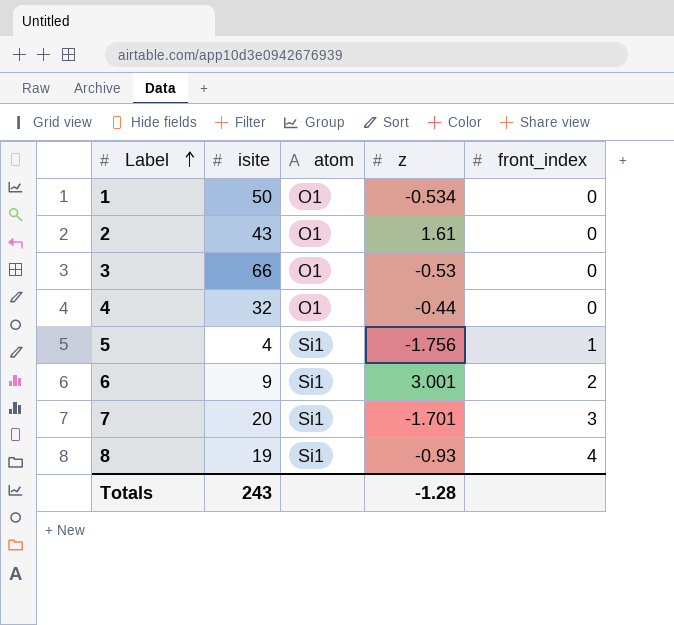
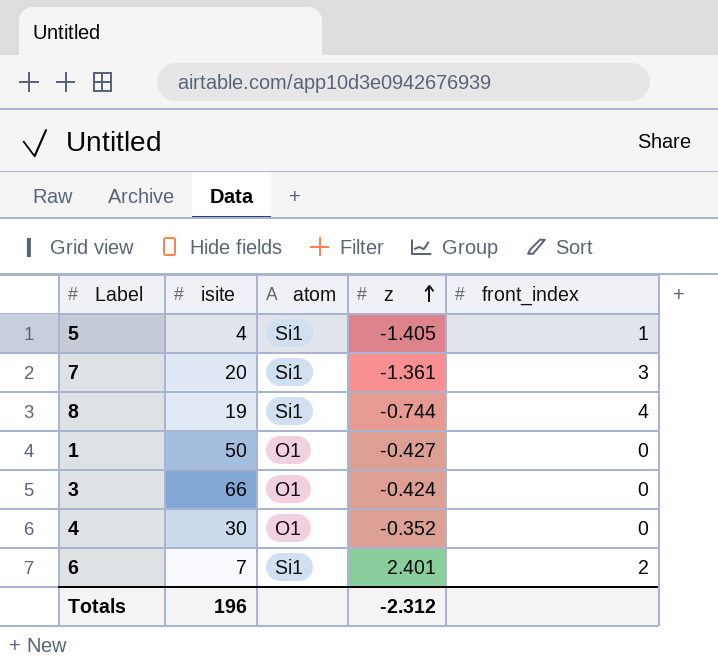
row order: Label ascending -> z ascending
row 2: 43 | O1 | 1.61 | 0 -> none
5 | z: -1.756 -> -1.405
7 | z: -1.701 -> -1.361
8 | z: -0.93 -> -0.744
1 | z: -0.534 -> -0.427
3 | z: -0.53 -> -0.424
4 | isite: 32 -> 30
4 | z: -0.44 -> -0.352
6 | isite: 9 -> 7
6 | z: 3.001 -> 2.401
Totals | isite: 243 -> 196
Totals | z: -1.28 -> -2.312

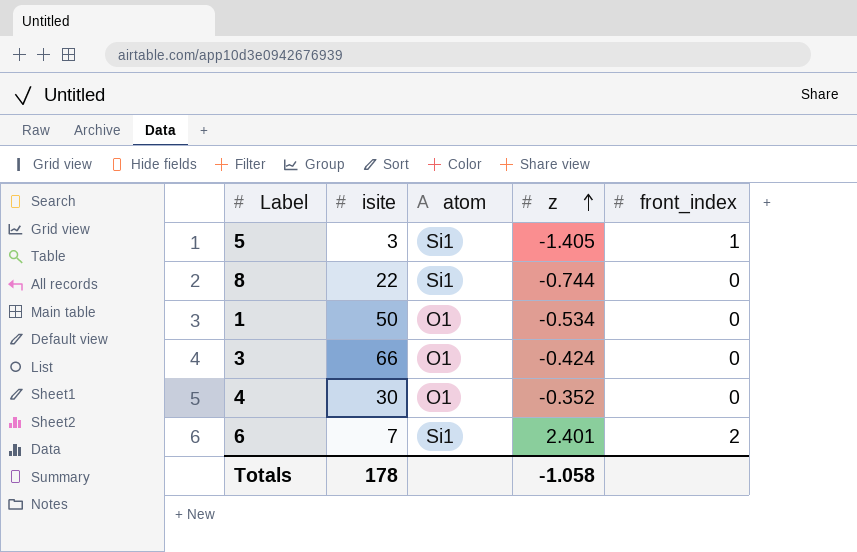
row 7: 20 | Si1 | -1.361 | 3 -> none
5 | isite: 4 -> 3
8 | isite: 19 -> 22
8 | front_index: 4 -> 0
1 | z: -0.427 -> -0.534
Totals | isite: 196 -> 178
Totals | z: -2.312 -> -1.058

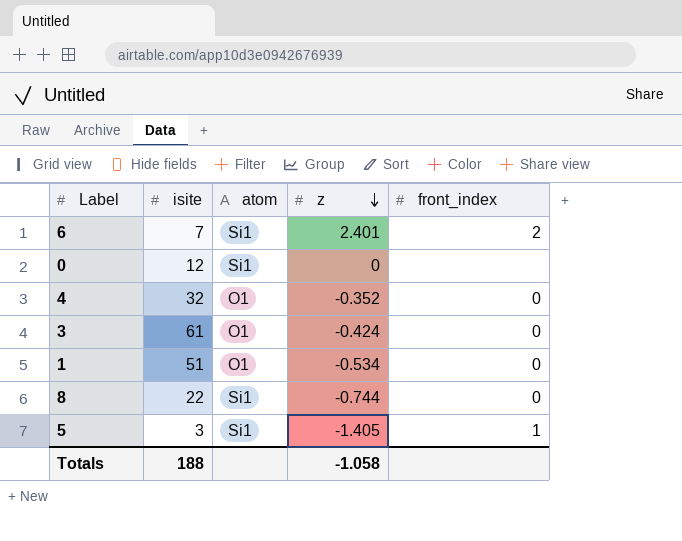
row order: z ascending -> z descending
row 0: none -> 12 | Si1 | 0 | none
4 | isite: 30 -> 32
3 | isite: 66 -> 61
1 | isite: 50 -> 51
Totals | isite: 178 -> 188

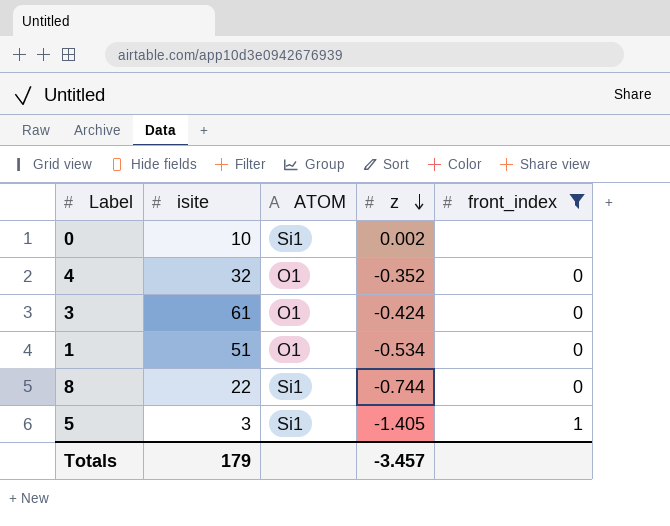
filter: none -> front_index != 2
column name: atom -> ATOM
0 | isite: 12 -> 10
0 | z: 0 -> 0.002
Totals | isite: 188 -> 179
Totals | z: -1.058 -> -3.457

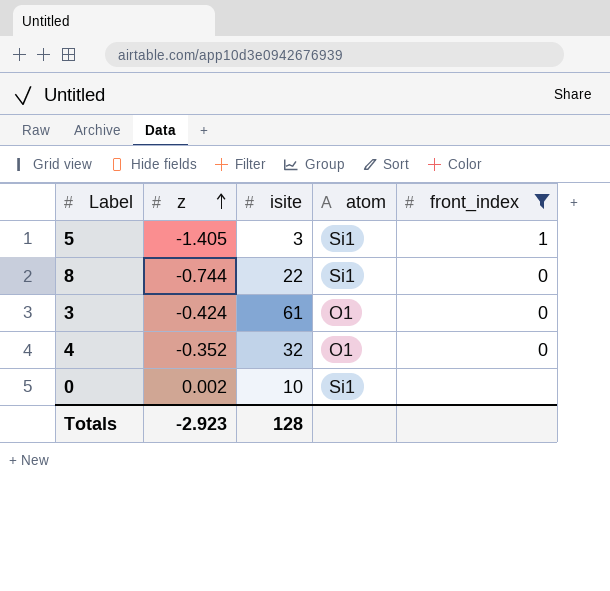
row order: z descending -> z ascending
column z | position: 4 -> 2
column name: ATOM -> atom
row 1: 51 | O1 | -0.534 | 0 -> none
Totals | z: -3.457 -> -2.923
Totals | isite: 179 -> 128

